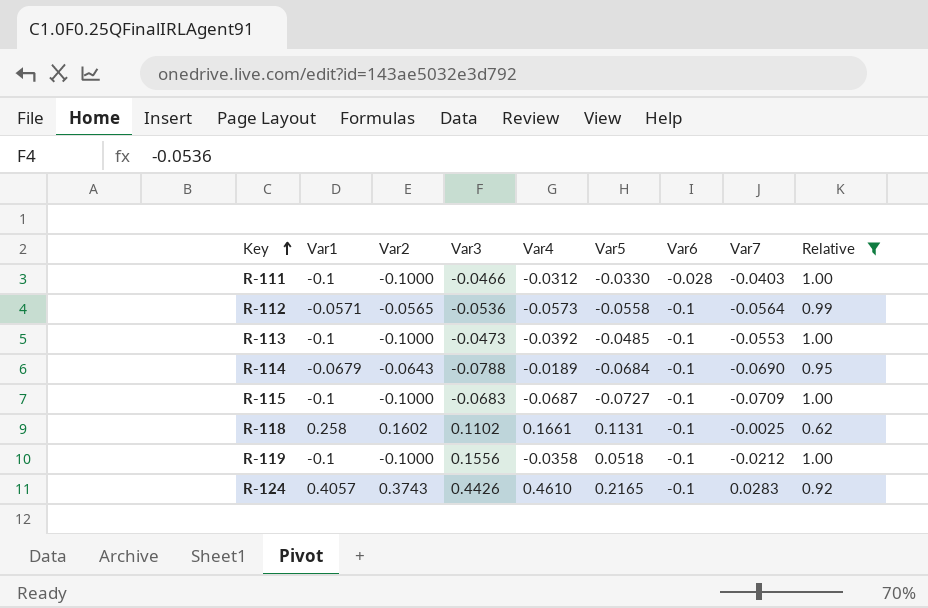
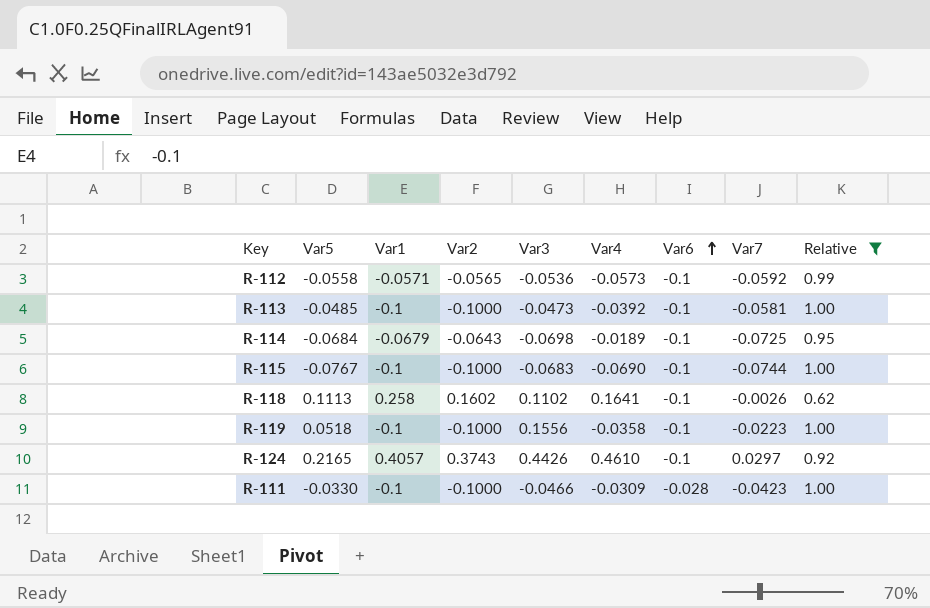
row order: Key ascending -> Var6 ascending
column Var5 | position: 6 -> 2
R-112 | Var7: -0.0564 -> -0.0592
R-113 | Var7: -0.0553 -> -0.0581
R-114 | Var3: -0.0788 -> -0.0698
R-114 | Var7: -0.0690 -> -0.0725
R-115 | Var5: -0.0727 -> -0.0767
R-115 | Var4: -0.0687 -> -0.0690
R-115 | Var7: -0.0709 -> -0.0744
R-118 | Var5: 0.1131 -> 0.1113
R-118 | Var4: 0.1661 -> 0.1641
R-118 | Var7: -0.0025 -> -0.0026
R-119 | Var7: -0.0212 -> -0.0223
R-124 | Var7: 0.0283 -> 0.0297
R-111 | Var4: -0.0312 -> -0.0309
R-111 | Var7: -0.0403 -> -0.0423

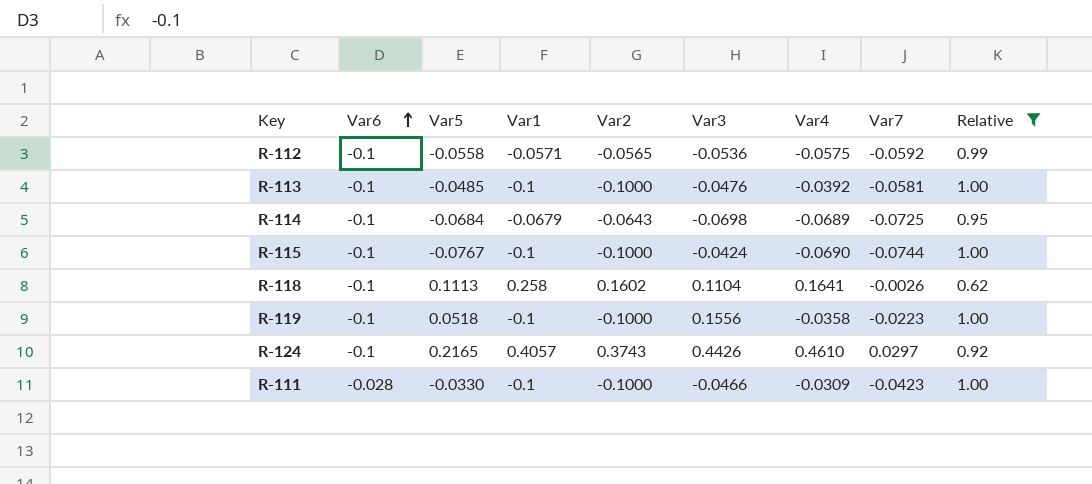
column Var6 | position: 7 -> 2
R-112 | Var4: -0.0573 -> -0.0575
R-113 | Var3: -0.0473 -> -0.0476
R-114 | Var4: -0.0189 -> -0.0689
R-115 | Var3: -0.0683 -> -0.0424
R-118 | Var3: 0.1102 -> 0.1104

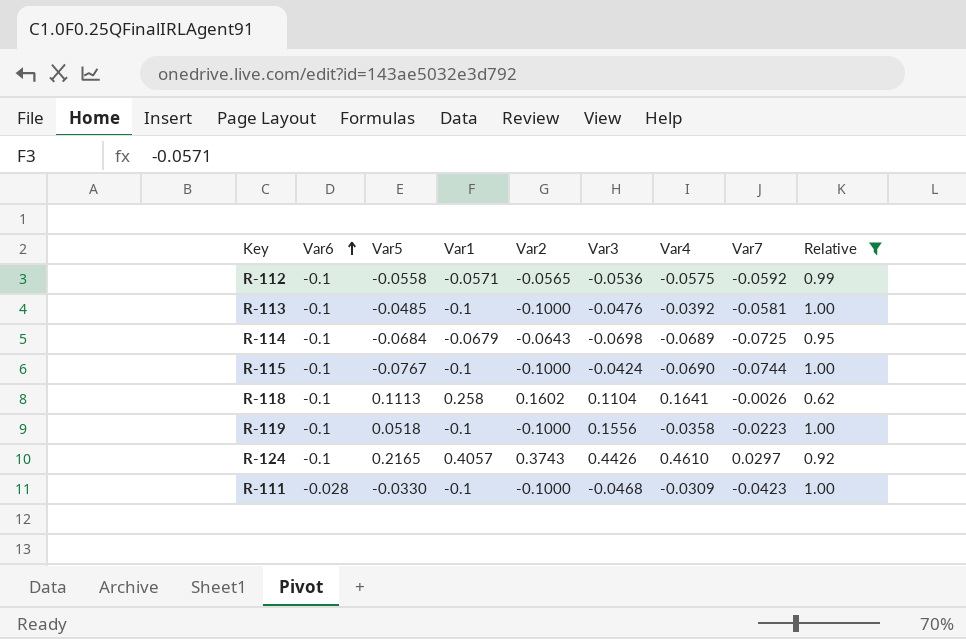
R-111 | Var3: -0.0466 -> -0.0468

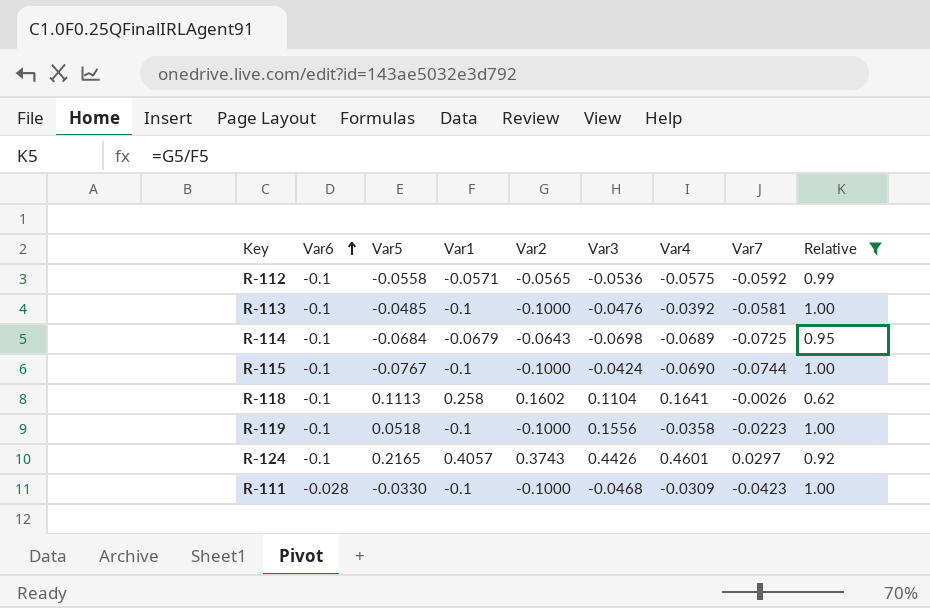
R-124 | Var4: 0.4610 -> 0.4601

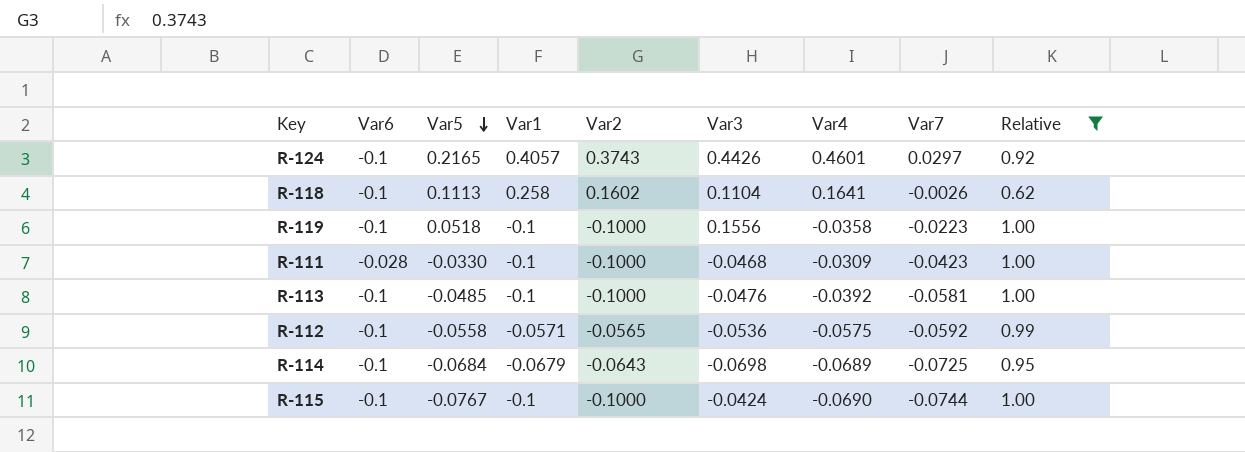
row order: Var6 ascending -> Var5 descending

